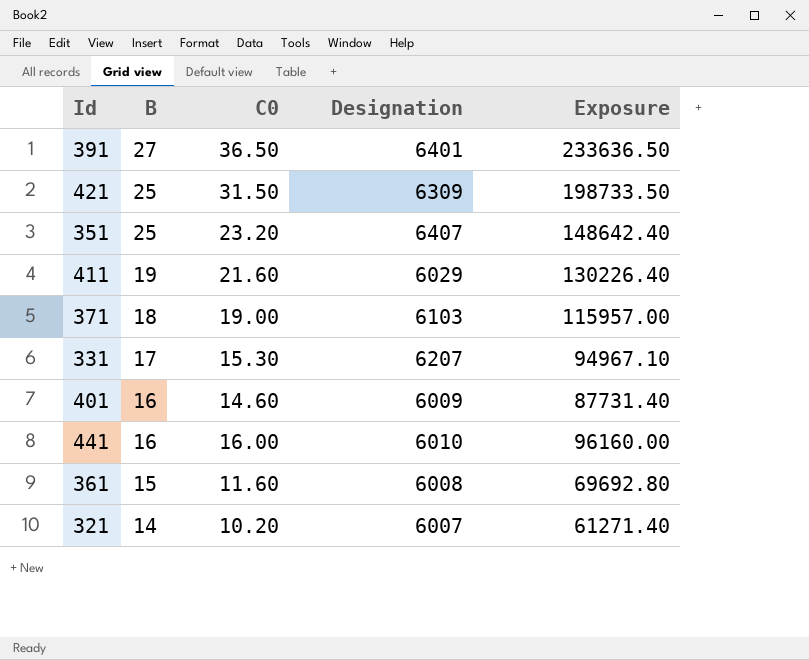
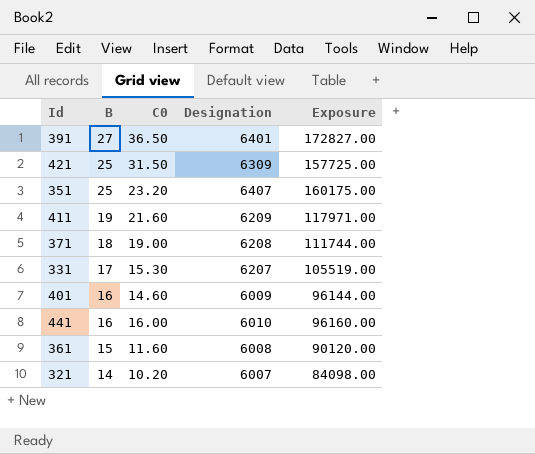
column Exposure | formula: [C0] * [Designation] -> [B] * [Designation]
411 | Designation: 6029 -> 6209
371 | Designation: 6103 -> 6208

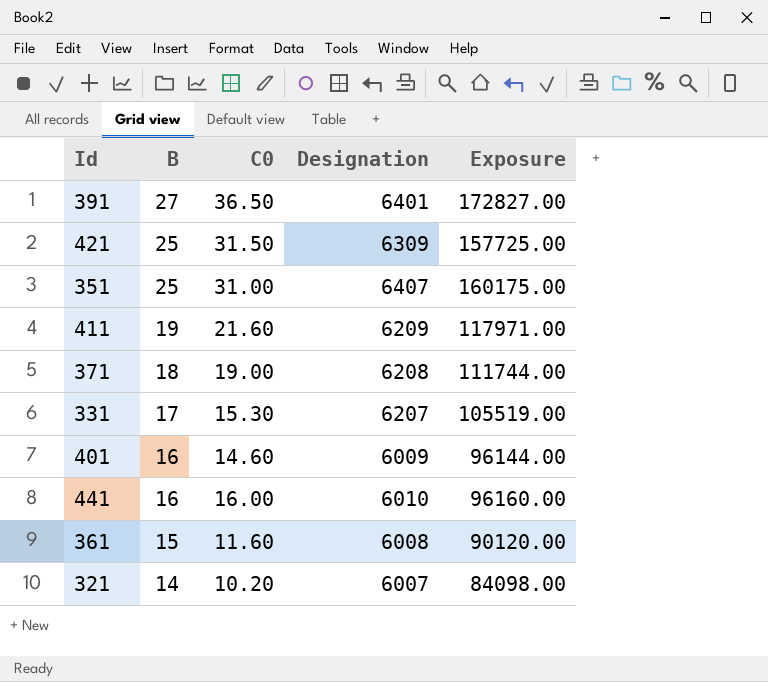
351 | C0: 23.20 -> 31.00

